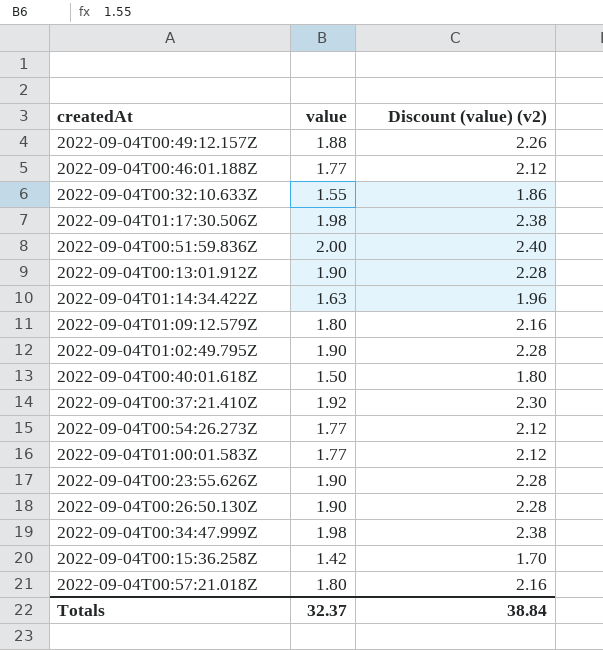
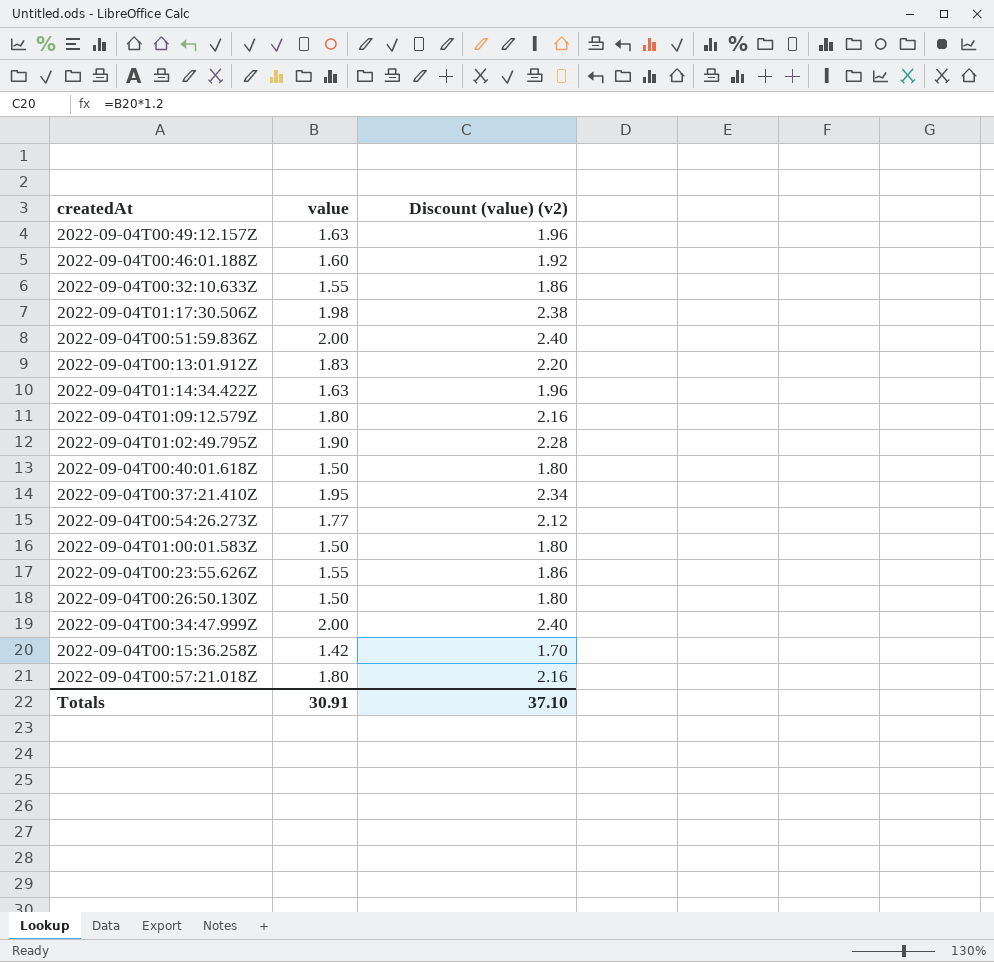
2022-09-04T00:49:12.157Z | value: 1.88 -> 1.63
2022-09-04T00:49:12.157Z | Discount (value) (v2): 2.26 -> 1.96
2022-09-04T00:46:01.188Z | value: 1.77 -> 1.60
2022-09-04T00:46:01.188Z | Discount (value) (v2): 2.12 -> 1.92
2022-09-04T00:13:01.912Z | value: 1.90 -> 1.83
2022-09-04T00:13:01.912Z | Discount (value) (v2): 2.28 -> 2.20
2022-09-04T00:37:21.410Z | value: 1.92 -> 1.95
2022-09-04T00:37:21.410Z | Discount (value) (v2): 2.30 -> 2.34
2022-09-04T01:00:01.583Z | value: 1.77 -> 1.50
2022-09-04T01:00:01.583Z | Discount (value) (v2): 2.12 -> 1.80
2022-09-04T00:23:55.626Z | value: 1.90 -> 1.55
2022-09-04T00:23:55.626Z | Discount (value) (v2): 2.28 -> 1.86
2022-09-04T00:26:50.130Z | value: 1.90 -> 1.50
2022-09-04T00:26:50.130Z | Discount (value) (v2): 2.28 -> 1.80
2022-09-04T00:34:47.999Z | value: 1.98 -> 2.00
2022-09-04T00:34:47.999Z | Discount (value) (v2): 2.38 -> 2.40
Totals | value: 32.37 -> 30.91
Totals | Discount (value) (v2): 38.84 -> 37.10

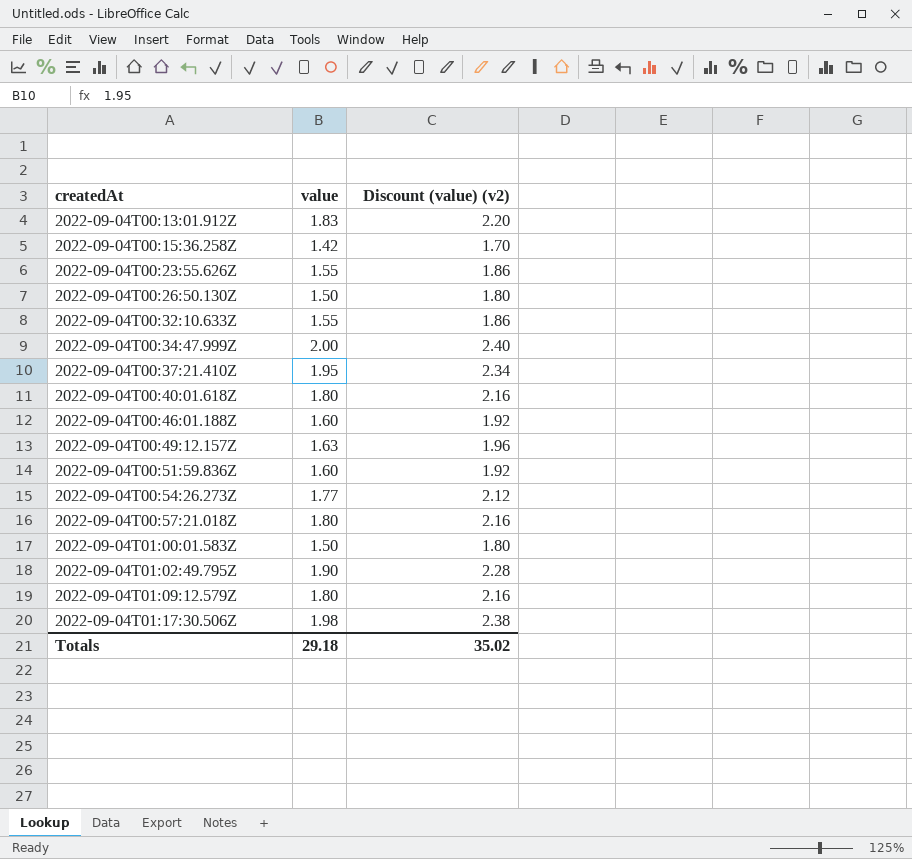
row order: none -> createdAt ascending
row 2022-09-04T01:14:34.422Z: 1.63 | 1.96 -> none
2022-09-04T00:40:01.618Z | value: 1.50 -> 1.80
2022-09-04T00:40:01.618Z | Discount (value) (v2): 1.80 -> 2.16
2022-09-04T00:51:59.836Z | value: 2.00 -> 1.60
2022-09-04T00:51:59.836Z | Discount (value) (v2): 2.40 -> 1.92
Totals | value: 30.91 -> 29.18
Totals | Discount (value) (v2): 37.10 -> 35.02

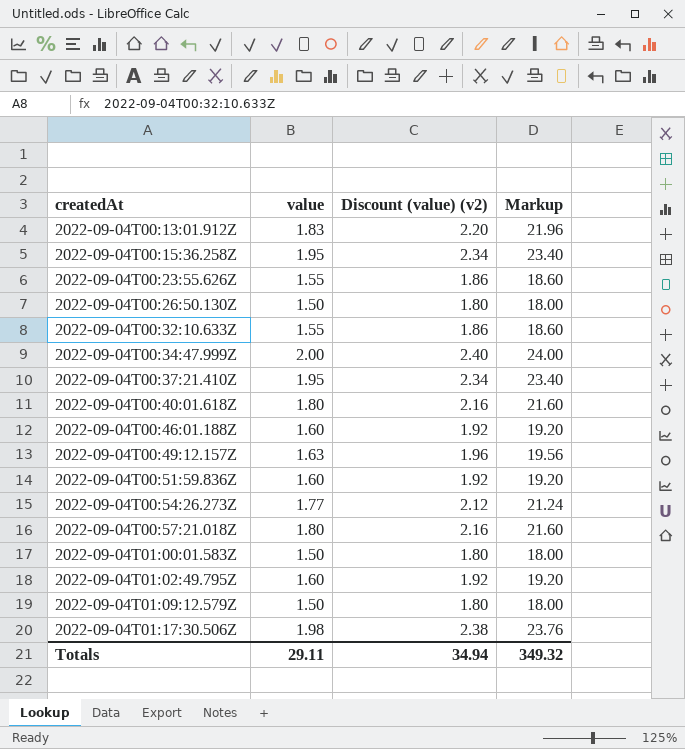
column Markup | formula: none -> [value] * 12
2022-09-04T00:15:36.258Z | value: 1.42 -> 1.95
2022-09-04T00:15:36.258Z | Discount (value) (v2): 1.70 -> 2.34
2022-09-04T01:02:49.795Z | value: 1.90 -> 1.60
2022-09-04T01:02:49.795Z | Discount (value) (v2): 2.28 -> 1.92
2022-09-04T01:09:12.579Z | value: 1.80 -> 1.50
2022-09-04T01:09:12.579Z | Discount (value) (v2): 2.16 -> 1.80
Totals | value: 29.18 -> 29.11
Totals | Discount (value) (v2): 35.02 -> 34.94

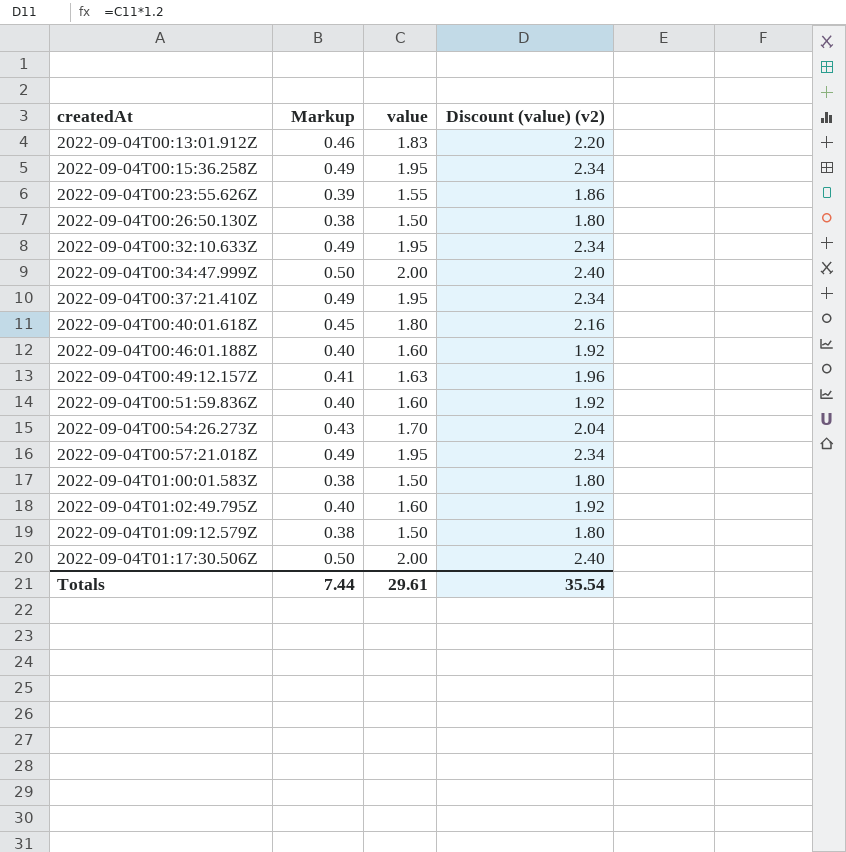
column Markup | formula: [value] * 12 -> [value] * 0.25
column Markup | position: 4 -> 2
2022-09-04T00:32:10.633Z | value: 1.55 -> 1.95
2022-09-04T00:32:10.633Z | Discount (value) (v2): 1.86 -> 2.34
2022-09-04T00:54:26.273Z | value: 1.77 -> 1.70
2022-09-04T00:54:26.273Z | Discount (value) (v2): 2.12 -> 2.04
2022-09-04T00:57:21.018Z | value: 1.80 -> 1.95
2022-09-04T00:57:21.018Z | Discount (value) (v2): 2.16 -> 2.34
2022-09-04T01:17:30.506Z | value: 1.98 -> 2.00
2022-09-04T01:17:30.506Z | Discount (value) (v2): 2.38 -> 2.40
Totals | Markup: 349.32 -> 7.44
Totals | value: 29.11 -> 29.61
Totals | Discount (value) (v2): 34.94 -> 35.54

